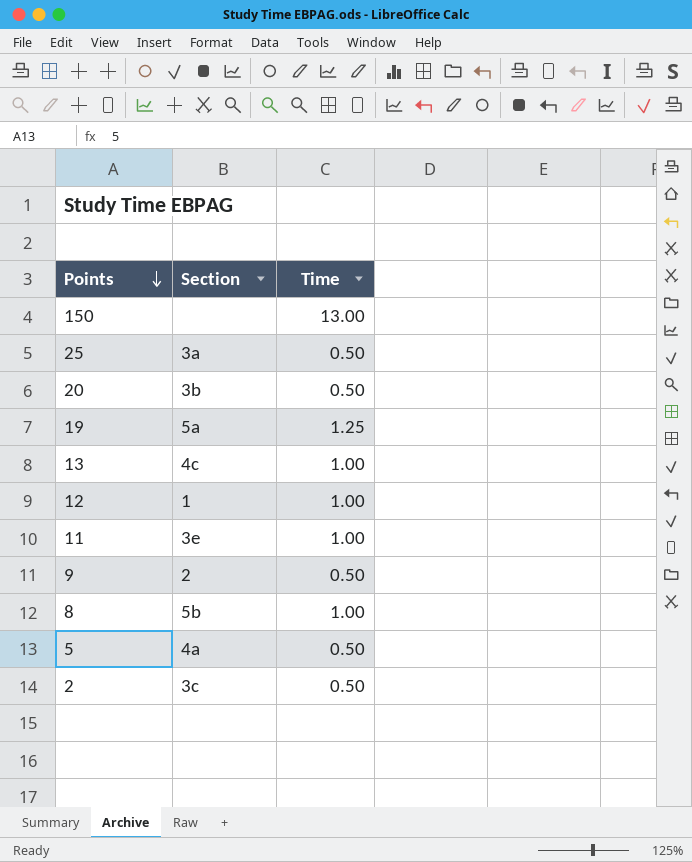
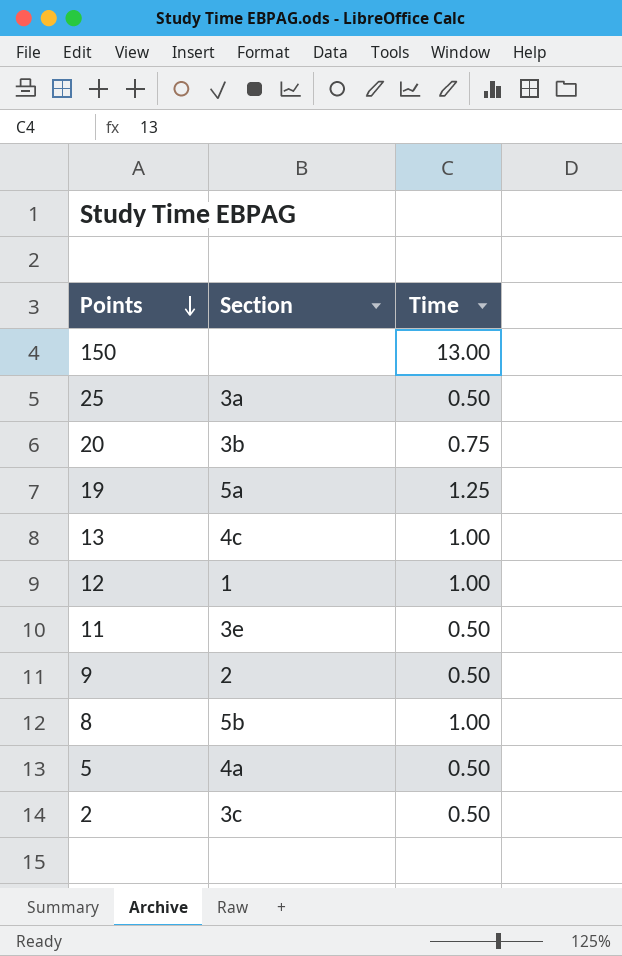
20 | Time: 0.50 -> 0.75
11 | Time: 1.00 -> 0.50

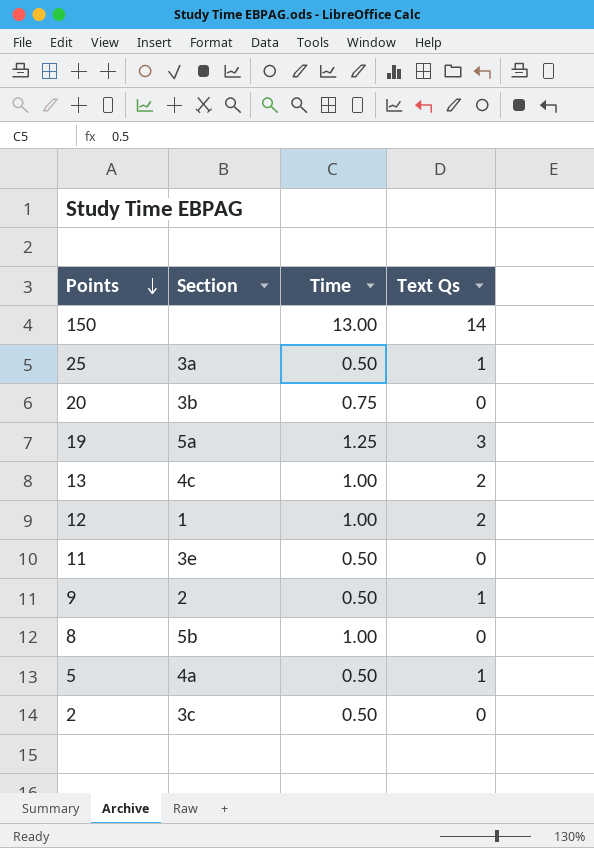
column Text Qs | position: none -> 4

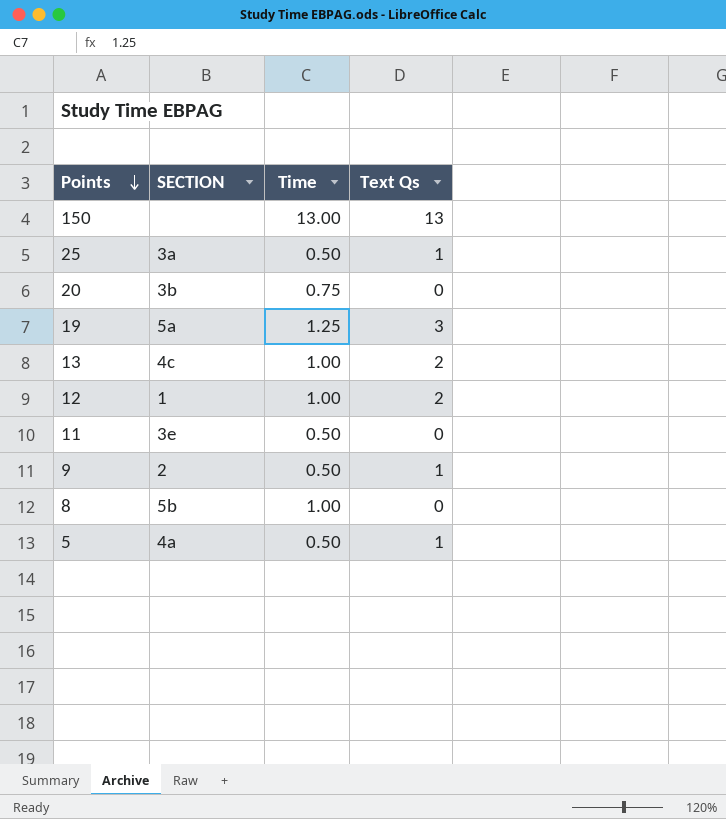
column name: Section -> SECTION
row 2: 3c | 0.50 | 0 -> none
150 | Text Qs: 14 -> 13

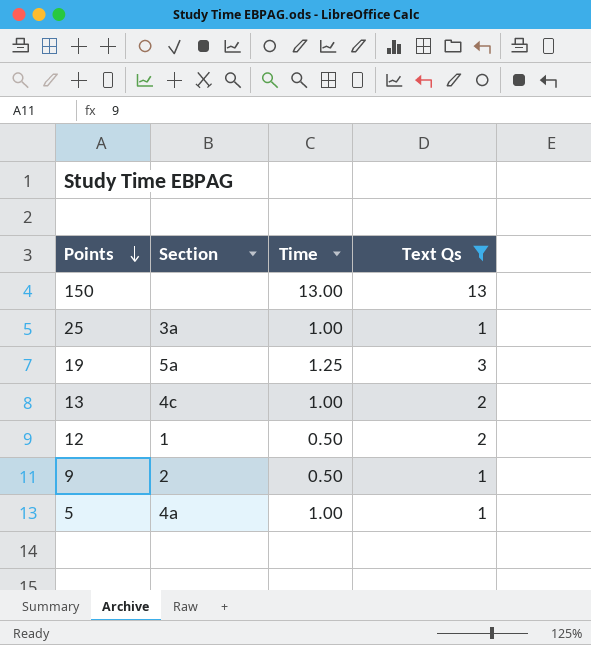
filter: none -> Text Qs != 0
column name: SECTION -> Section
25 | Time: 0.50 -> 1.00
12 | Time: 1.00 -> 0.50
5 | Time: 0.50 -> 1.00

